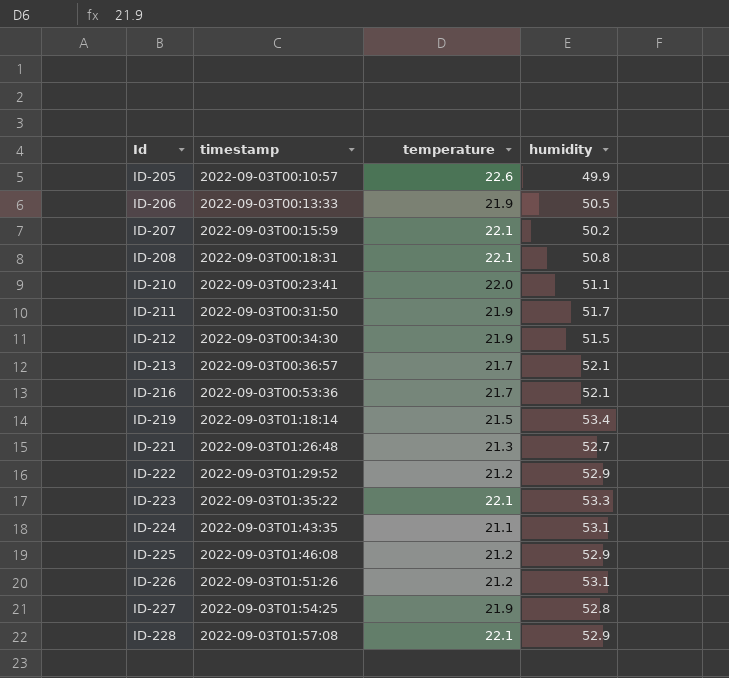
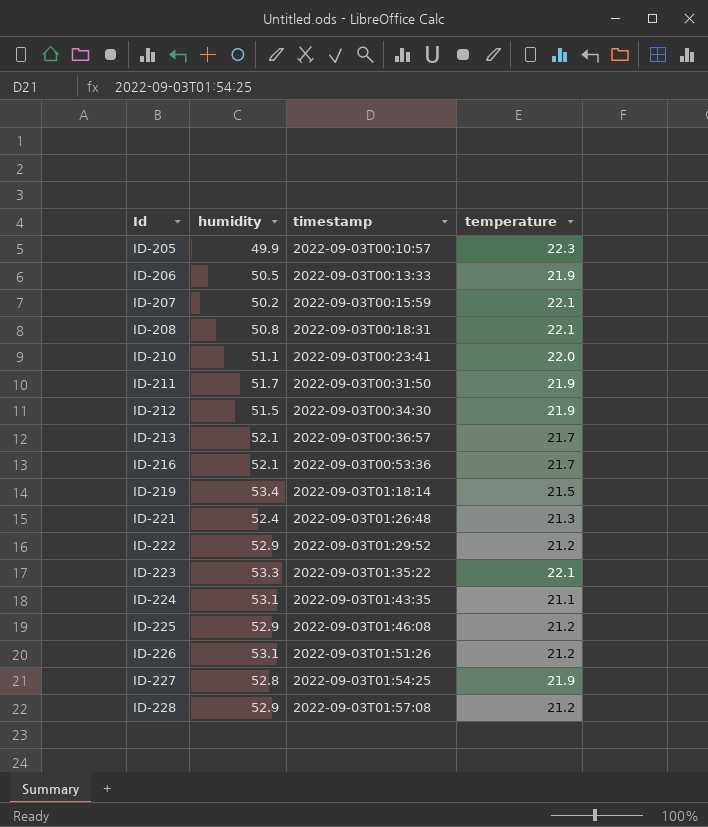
column humidity | position: 4 -> 2
ID-205 | temperature: 22.6 -> 22.3
ID-221 | humidity: 52.7 -> 52.4
ID-228 | temperature: 22.1 -> 21.2

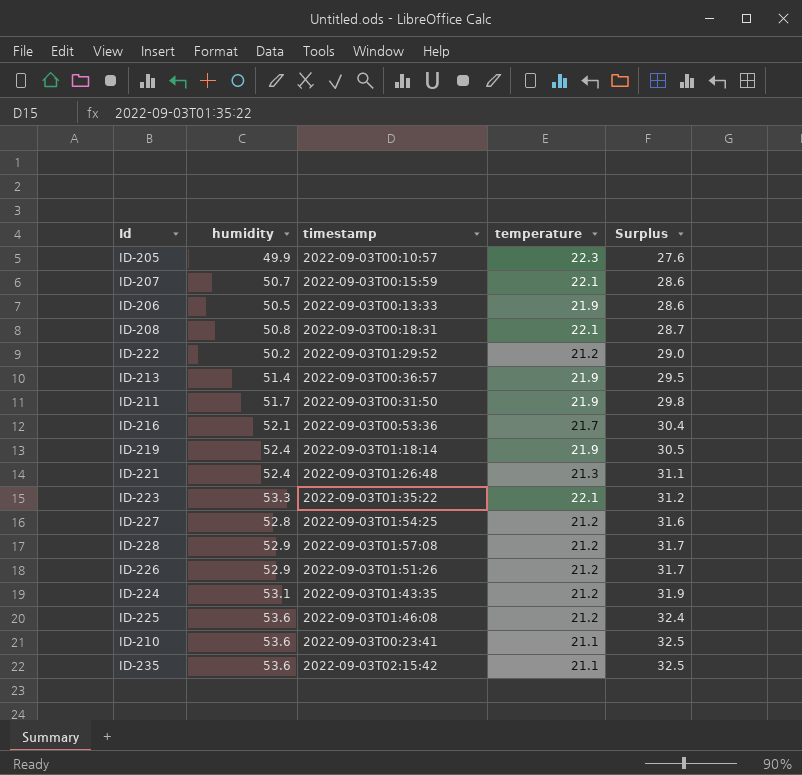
row order: Id ascending -> Surplus ascending
column Surplus | formula: none -> [humidity] - [temperature]
row ID-212: 51.5 | 2022-09-03T00:34:30 | 21.9 -> none
ID-207 | humidity: 50.2 -> 50.7
ID-222 | humidity: 52.9 -> 50.2
ID-213 | humidity: 52.1 -> 51.4
ID-213 | temperature: 21.7 -> 21.9
ID-219 | humidity: 53.4 -> 52.4
ID-219 | temperature: 21.5 -> 21.9
ID-227 | temperature: 21.9 -> 21.2
ID-226 | humidity: 53.1 -> 52.9
ID-224 | temperature: 21.1 -> 21.2
ID-225 | humidity: 52.9 -> 53.6
ID-210 | humidity: 51.1 -> 53.6
ID-210 | temperature: 22.0 -> 21.1
row ID-235: none -> 53.6 | 2022-09-03T02:15:42 | 21.1 | 32.5

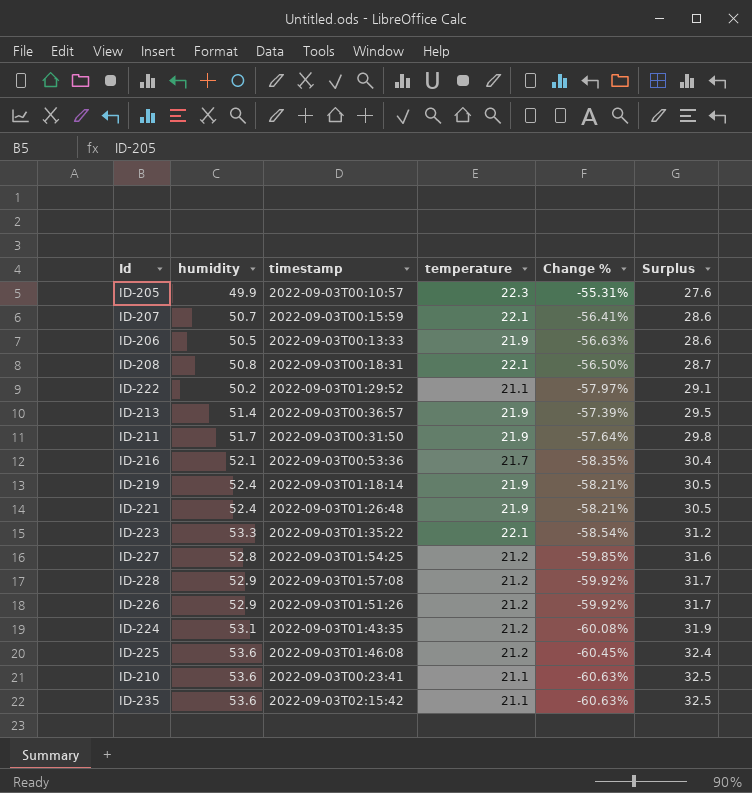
column Change % | formula: none -> ([temperature] - [humidity]) / [humidity]
ID-222 | temperature: 21.2 -> 21.1
ID-222 | Surplus: 29.0 -> 29.1
ID-221 | temperature: 21.3 -> 21.9
ID-221 | Surplus: 31.1 -> 30.5

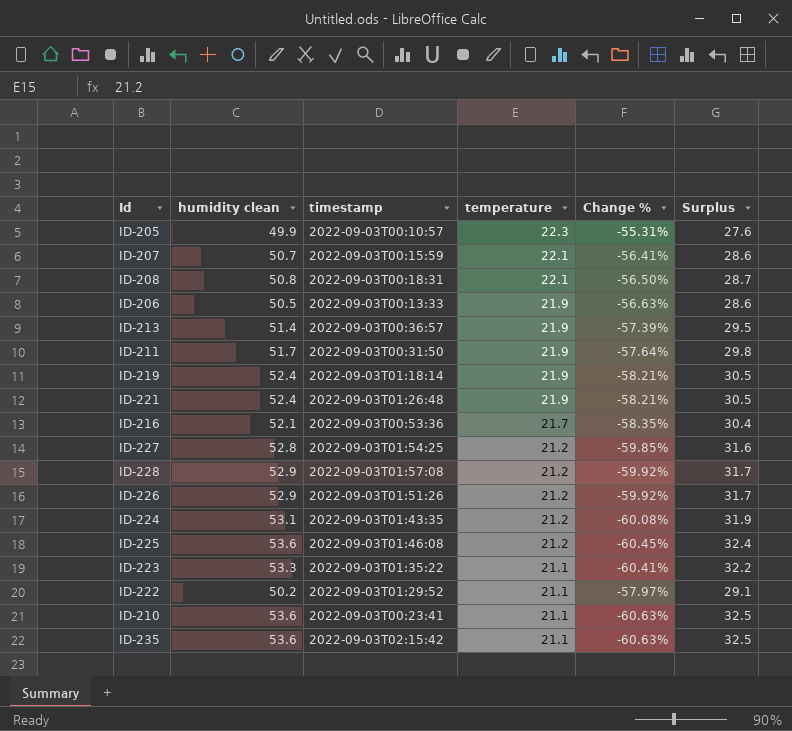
row order: Surplus ascending -> temperature descending
column name: humidity -> humidity clean
ID-223 | temperature: 22.1 -> 21.1
ID-223 | Change %: -58.54% -> -60.41%
ID-223 | Surplus: 31.2 -> 32.2

